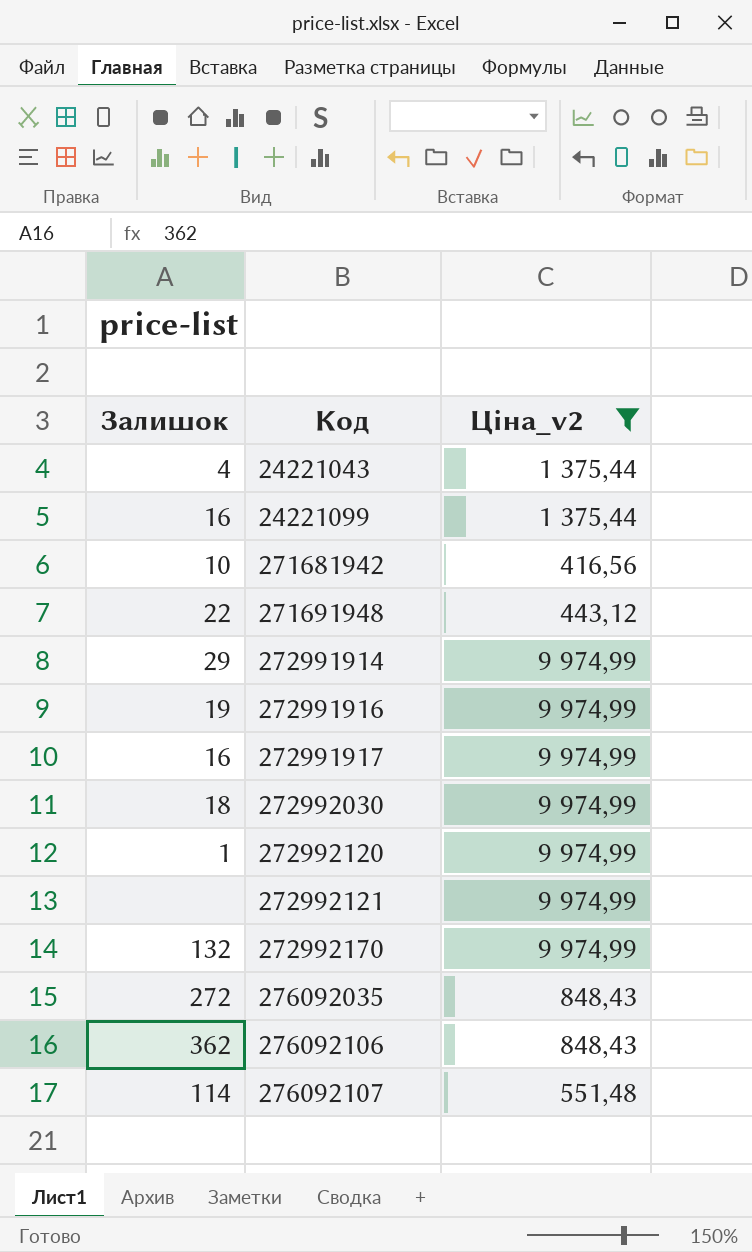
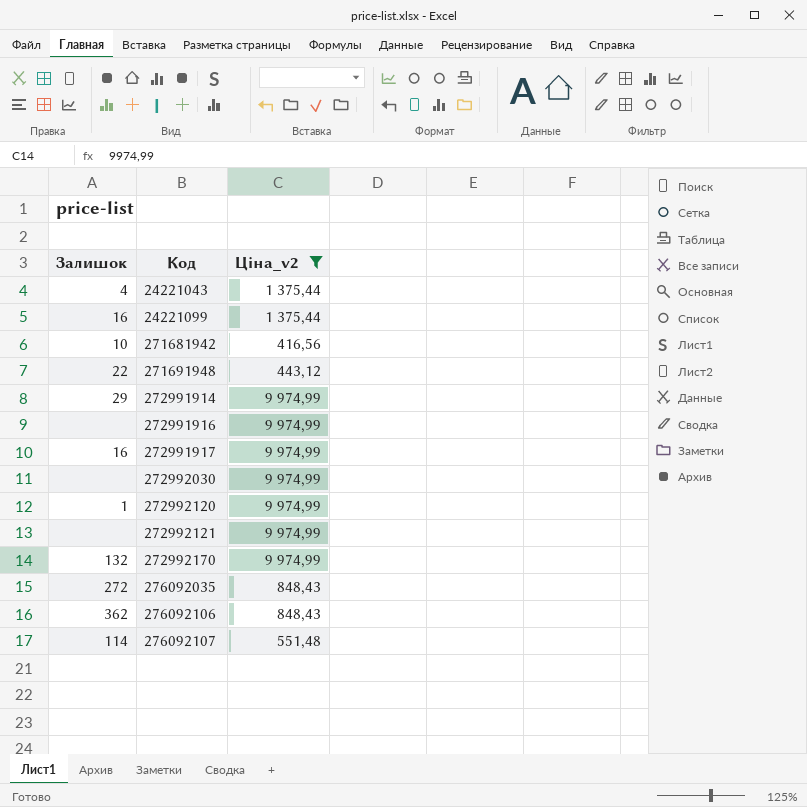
272991916 | Залишок: 19 -> none
272992030 | Залишок: 18 -> none

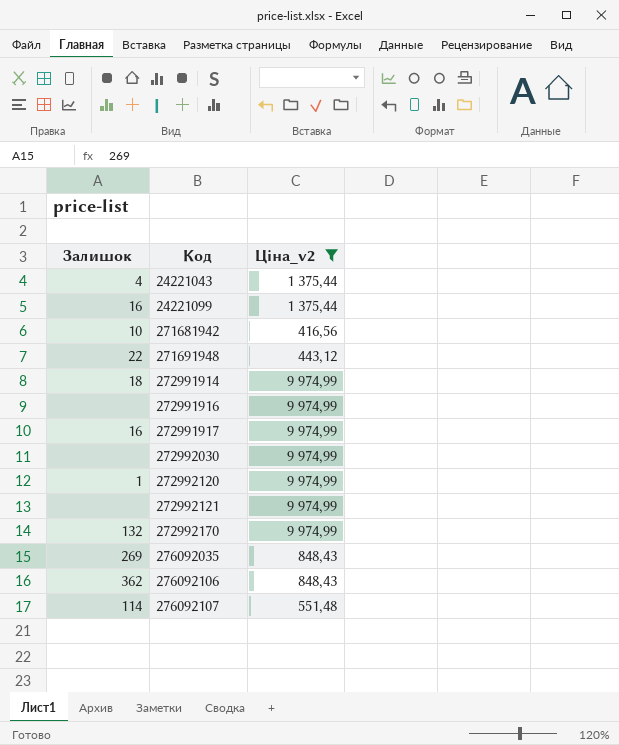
272991914 | Залишок: 29 -> 18
276092035 | Залишок: 272 -> 269

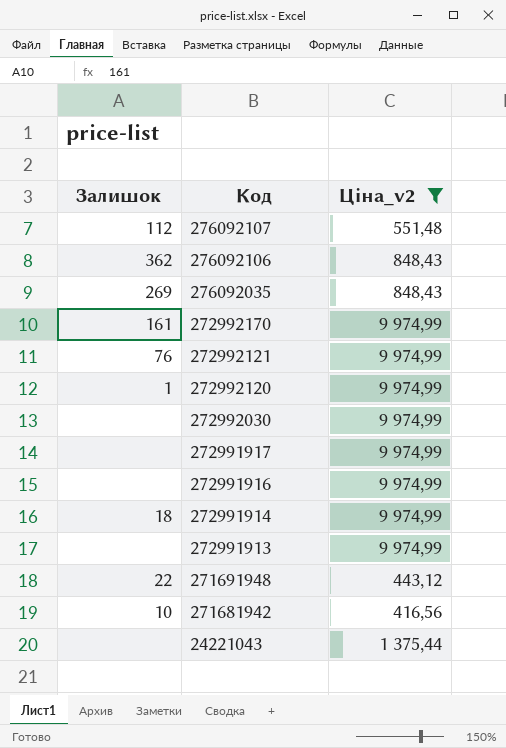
row order: Код ascending -> Код descending
row 24221099: 16 | 1 375,44 -> none
276092107 | Залишок: 114 -> 112
272992170 | Залишок: 132 -> 161
272992121 | Залишок: none -> 76
272991917 | Залишок: 16 -> none
row 272991913: none -> none | 9 974,99
24221043 | Залишок: 4 -> none

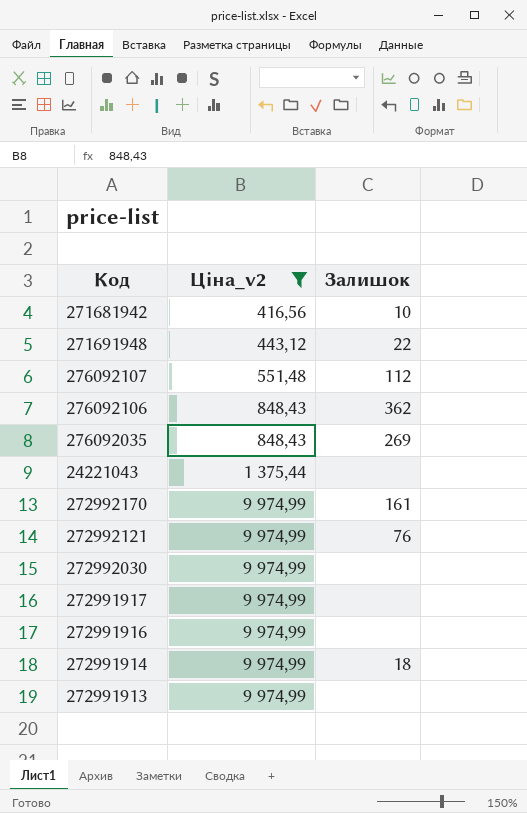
row order: Код descending -> Ціна_v2 ascending
column Залишок | position: 1 -> 3
row 272992120: 1 | 9 974,99 -> none

